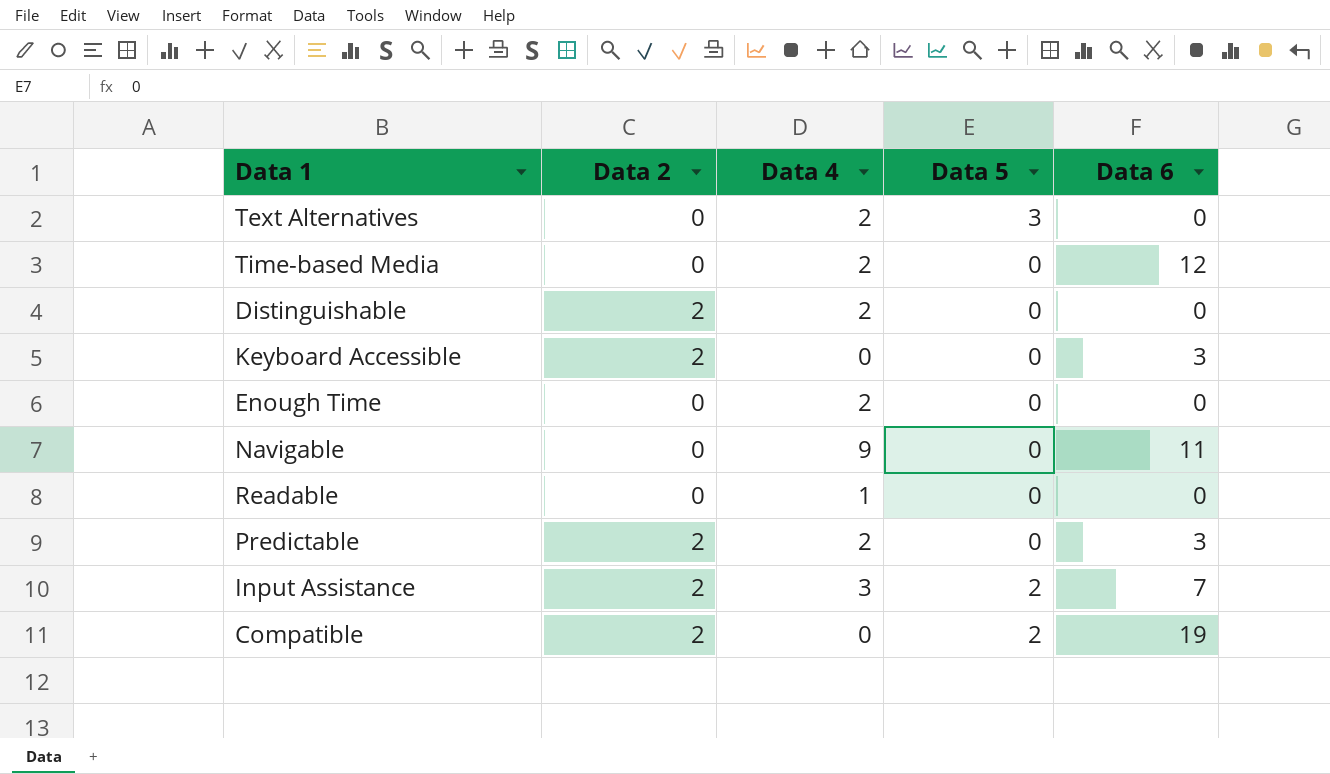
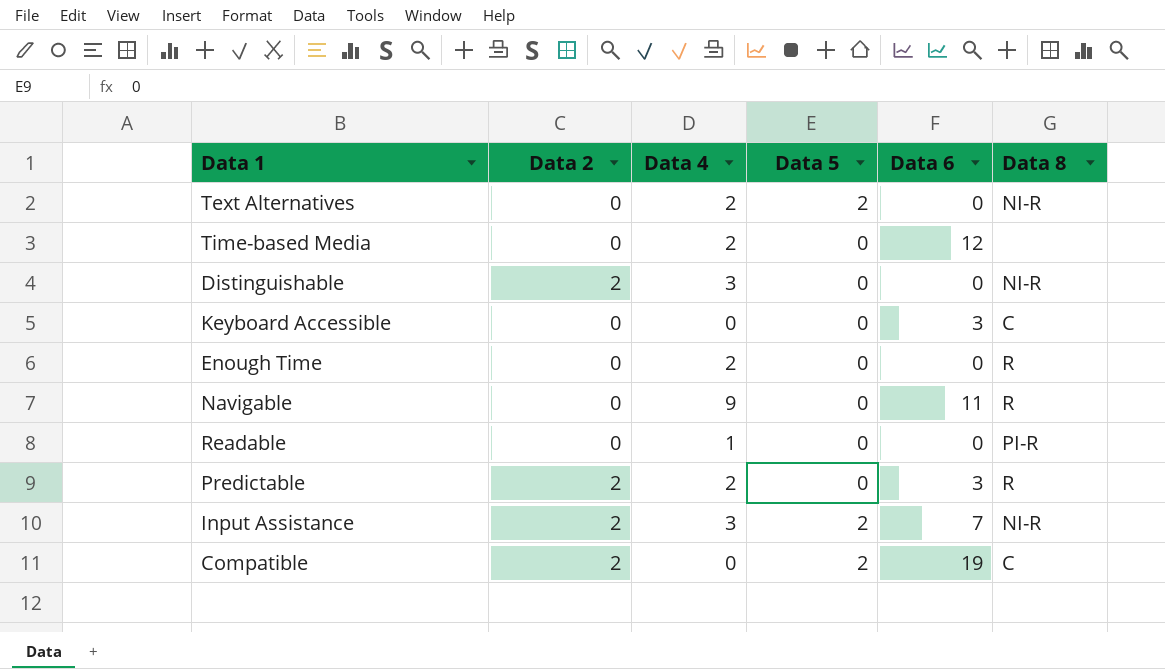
column Data 8 | position: none -> 6
Text Alternatives | Data 5: 3 -> 2
Distinguishable | Data 4: 2 -> 3
Keyboard Accessible | Data 2: 2 -> 0

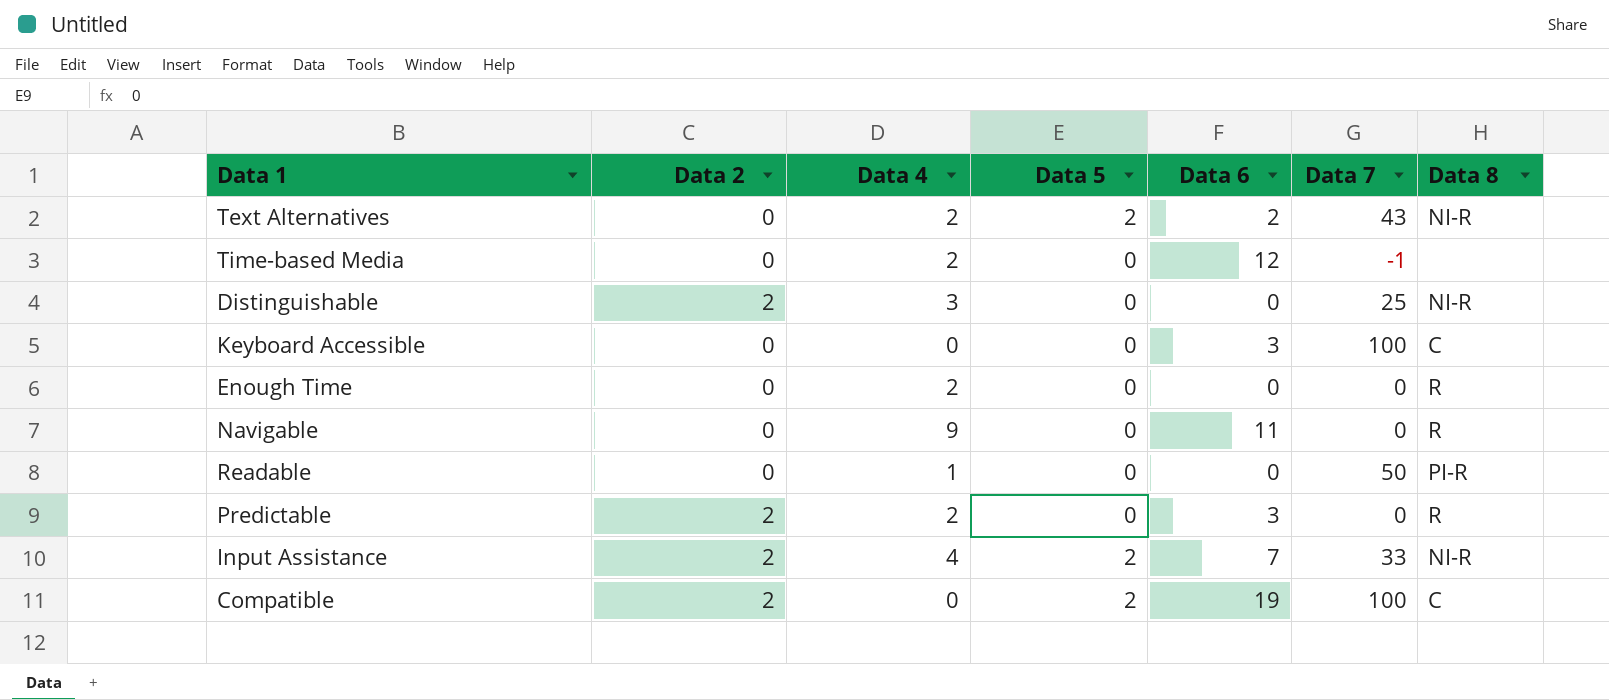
column Data 7 | position: none -> 6
Text Alternatives | Data 6: 0 -> 2
Input Assistance | Data 4: 3 -> 4

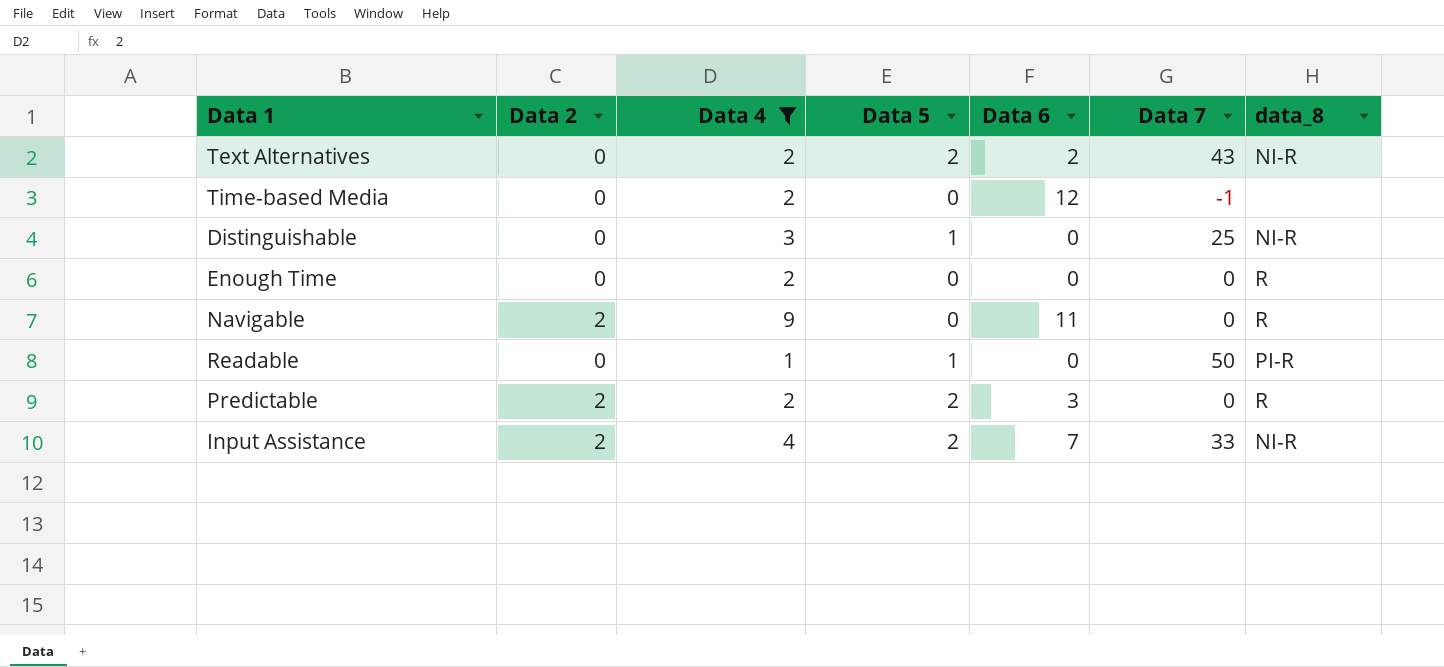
filter: none -> Data 4 != 0
column name: Data 8 -> data_8
Distinguishable | Data 2: 2 -> 0
Distinguishable | Data 5: 0 -> 1
Navigable | Data 2: 0 -> 2
Readable | Data 5: 0 -> 1
Predictable | Data 5: 0 -> 2

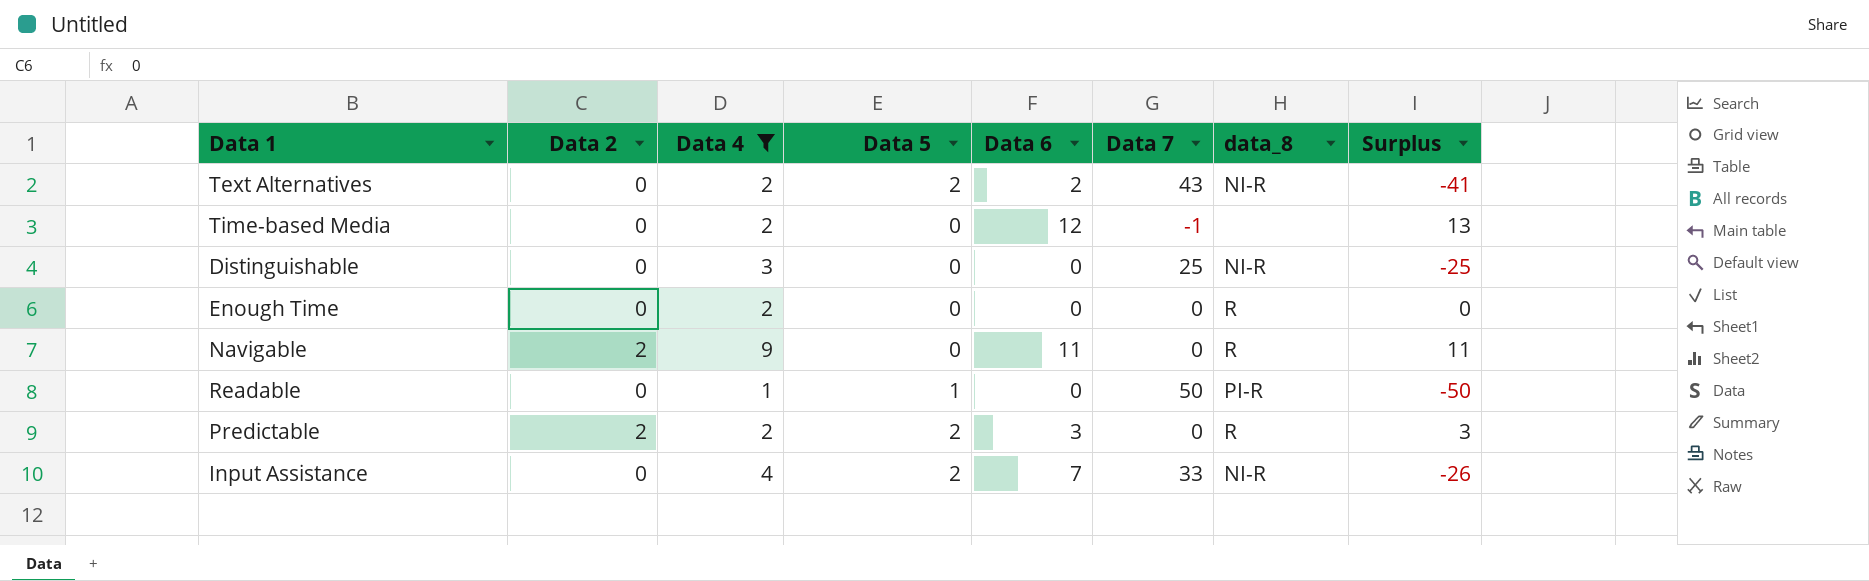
column Surplus | formula: none -> [Data 6] - [Data 7]
Distinguishable | Data 5: 1 -> 0
Input Assistance | Data 2: 2 -> 0

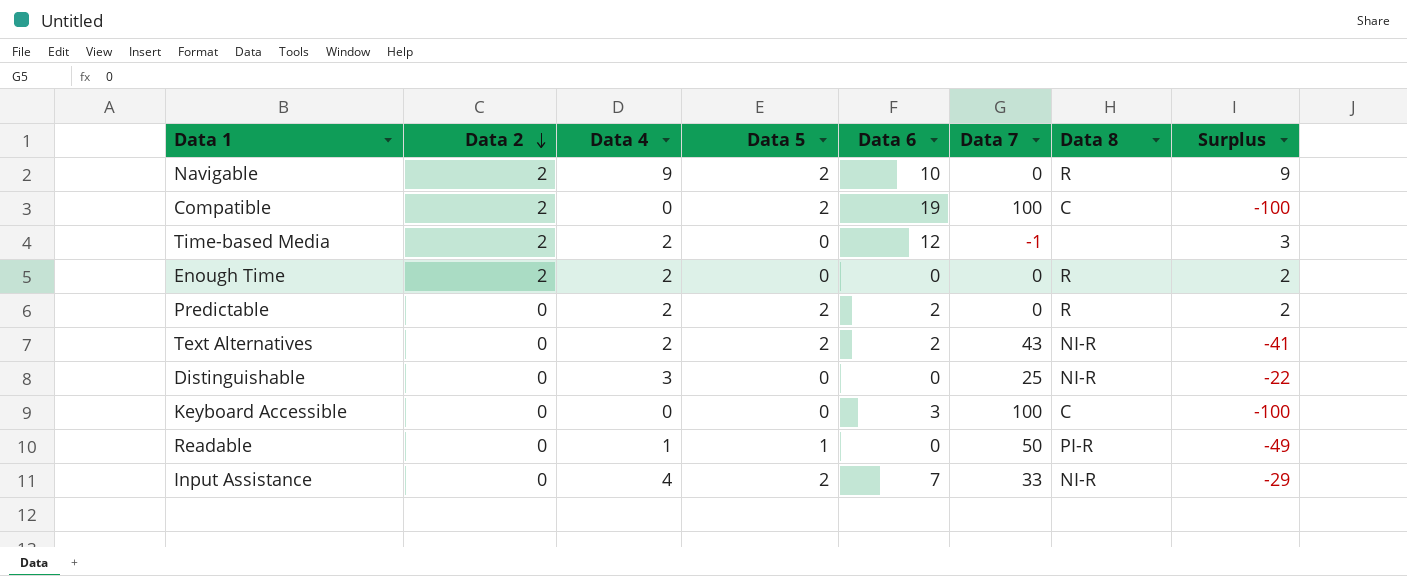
filter: Data 4 != 0 -> none
row order: none -> Data 2 descending
column name: data_8 -> Data 8
column Surplus | formula: [Data 6] - [Data 7] -> [Data 4] - [Data 7]
Navigable | Data 5: 0 -> 2
Navigable | Data 6: 11 -> 10
Time-based Media | Data 2: 0 -> 2
Enough Time | Data 2: 0 -> 2
Predictable | Data 2: 2 -> 0
Predictable | Data 6: 3 -> 2

